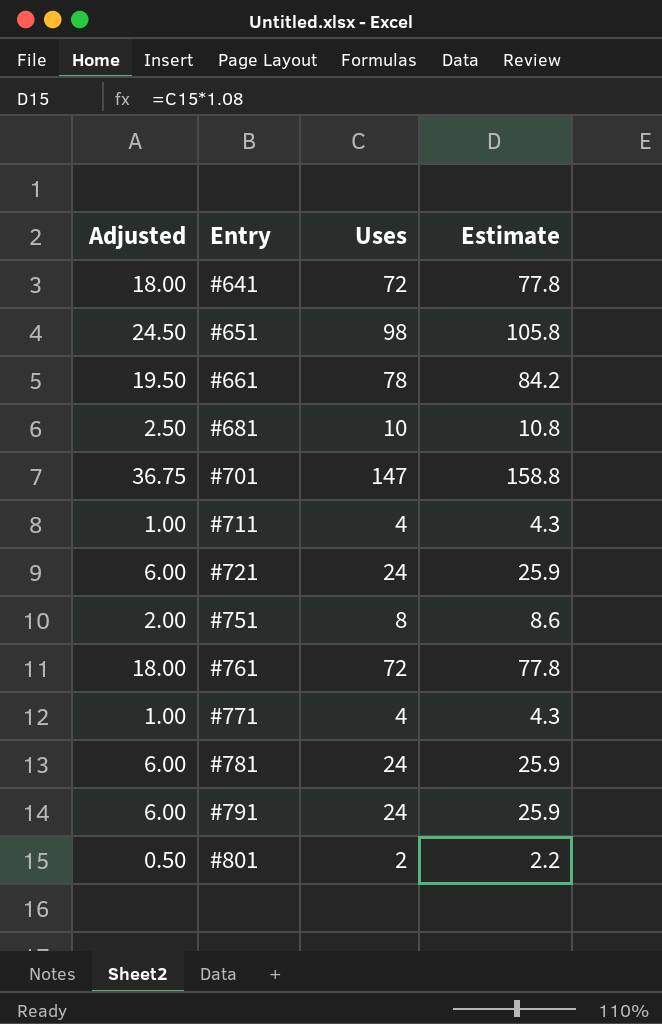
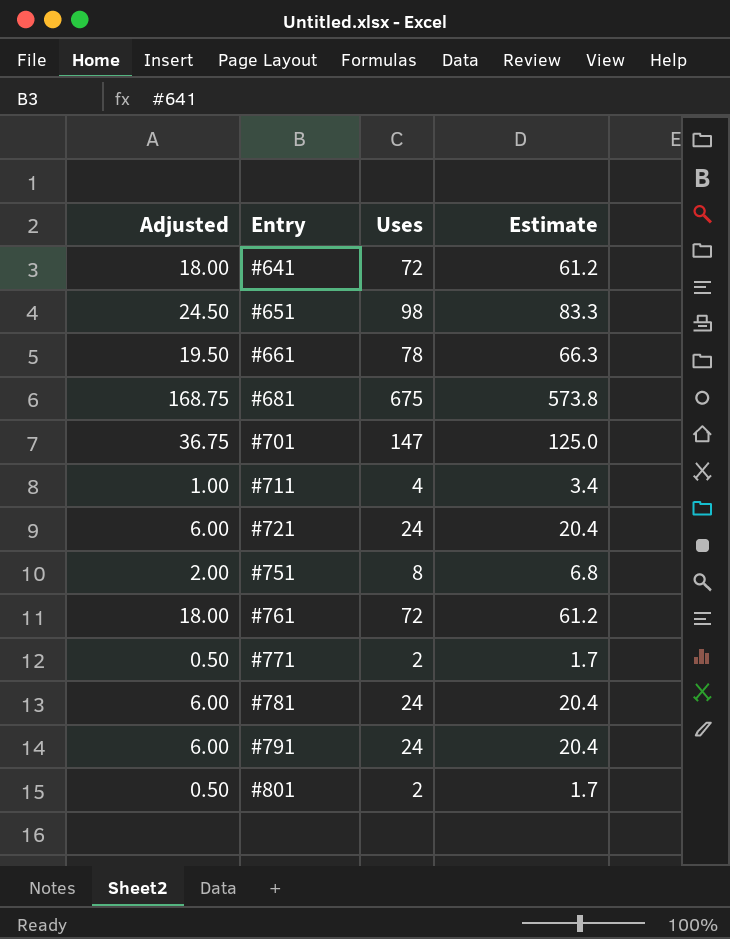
column Estimate | formula: [Uses] * 1.08 -> [Uses] * 0.85
#681 | Adjusted: 2.50 -> 168.75
#681 | Uses: 10 -> 675
#771 | Adjusted: 1.00 -> 0.50
#771 | Uses: 4 -> 2

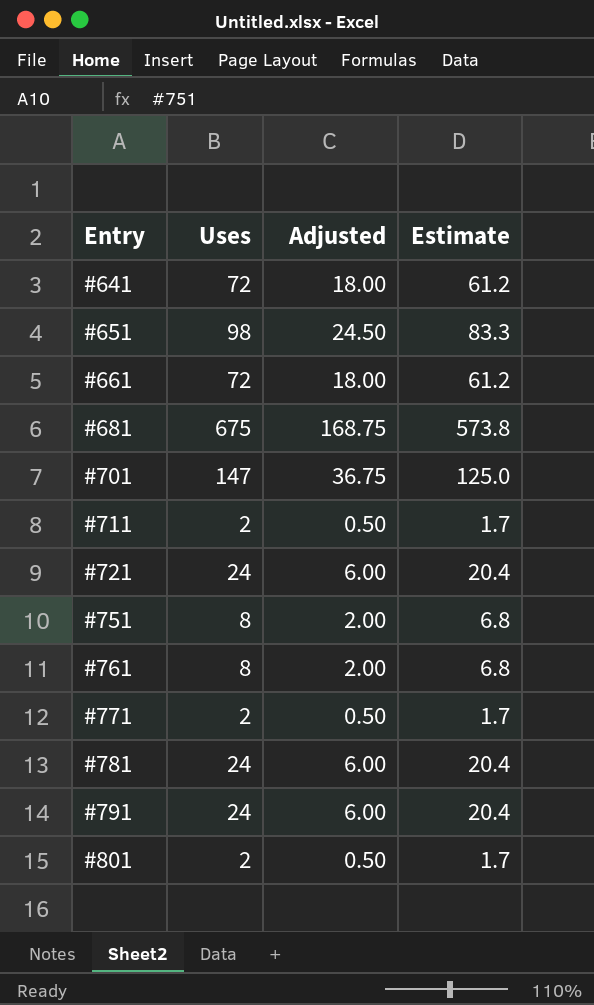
column Adjusted | position: 1 -> 3
#661 | Uses: 78 -> 72
#661 | Adjusted: 19.50 -> 18.00
#661 | Estimate: 66.3 -> 61.2
#711 | Uses: 4 -> 2
#711 | Adjusted: 1.00 -> 0.50
#711 | Estimate: 3.4 -> 1.7
#761 | Uses: 72 -> 8
#761 | Adjusted: 18.00 -> 2.00
#761 | Estimate: 61.2 -> 6.8

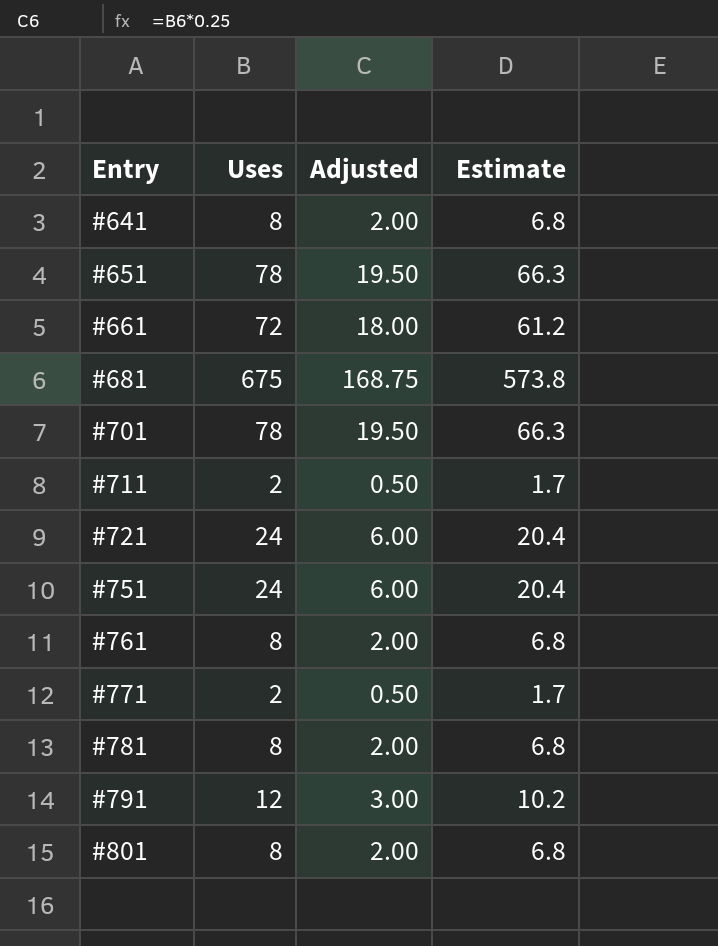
#641 | Uses: 72 -> 8
#641 | Adjusted: 18.00 -> 2.00
#641 | Estimate: 61.2 -> 6.8
#651 | Uses: 98 -> 78
#651 | Adjusted: 24.50 -> 19.50
#651 | Estimate: 83.3 -> 66.3
#701 | Uses: 147 -> 78
#701 | Adjusted: 36.75 -> 19.50
#701 | Estimate: 125.0 -> 66.3
#751 | Uses: 8 -> 24
#751 | Adjusted: 2.00 -> 6.00
#751 | Estimate: 6.8 -> 20.4
#781 | Uses: 24 -> 8
#781 | Adjusted: 6.00 -> 2.00
#781 | Estimate: 20.4 -> 6.8
#791 | Uses: 24 -> 12
#791 | Adjusted: 6.00 -> 3.00
#791 | Estimate: 20.4 -> 10.2
#801 | Uses: 2 -> 8
#801 | Adjusted: 0.50 -> 2.00
#801 | Estimate: 1.7 -> 6.8

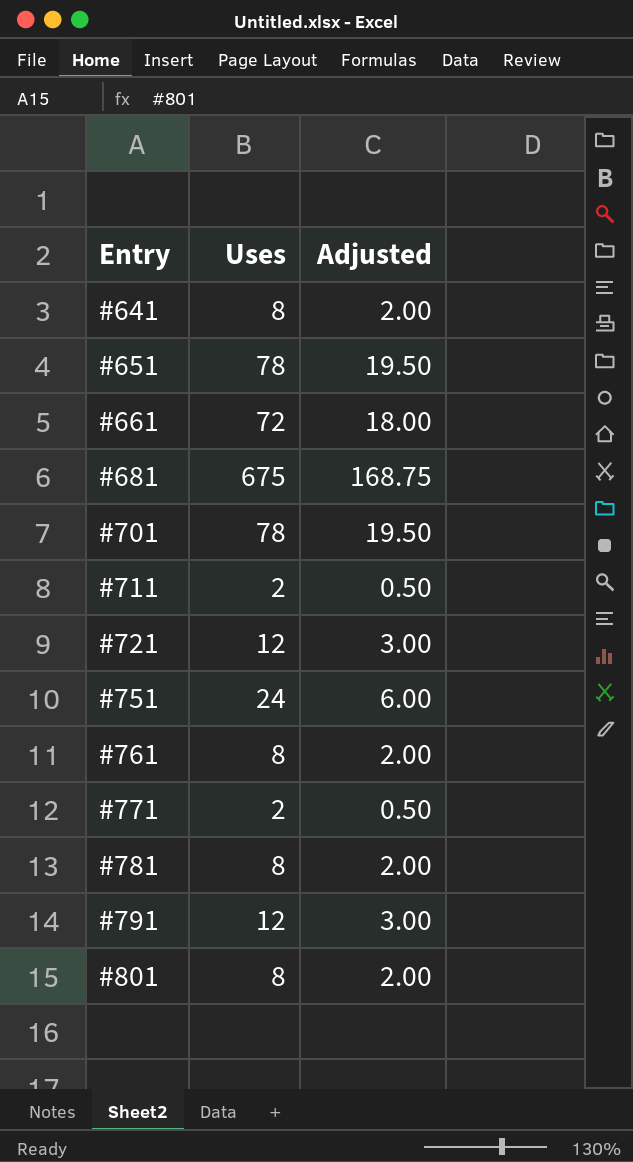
column Estimate | formula: [Uses] * 0.85 -> none
#721 | Uses: 24 -> 12
#721 | Adjusted: 6.00 -> 3.00

